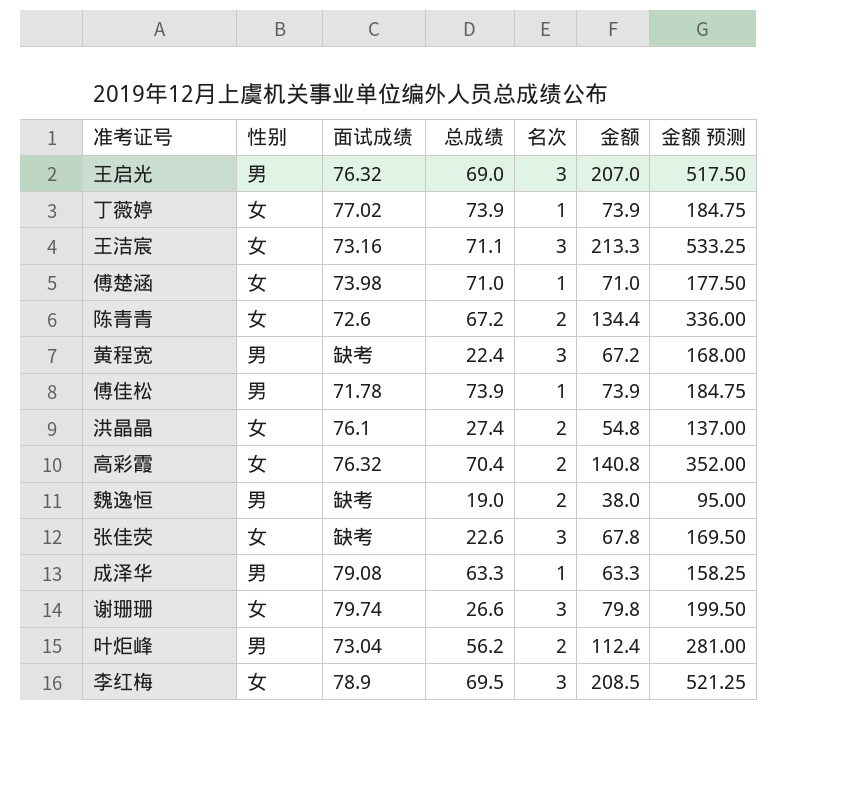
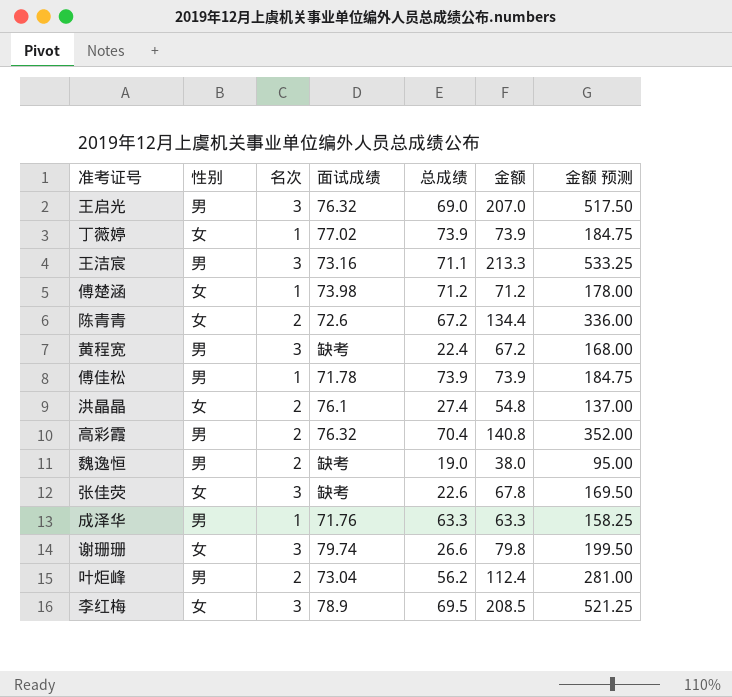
column 名次 | position: 5 -> 3
王洁宸 | 性别: 女 -> 男
傅楚涵 | 总成绩: 71.0 -> 71.2
傅楚涵 | 金额: 71.0 -> 71.2
傅楚涵 | 金额 预测: 177.50 -> 178.00
高彩霞 | 性别: 女 -> 男
成泽华 | 面试成绩: 79.08 -> 71.76

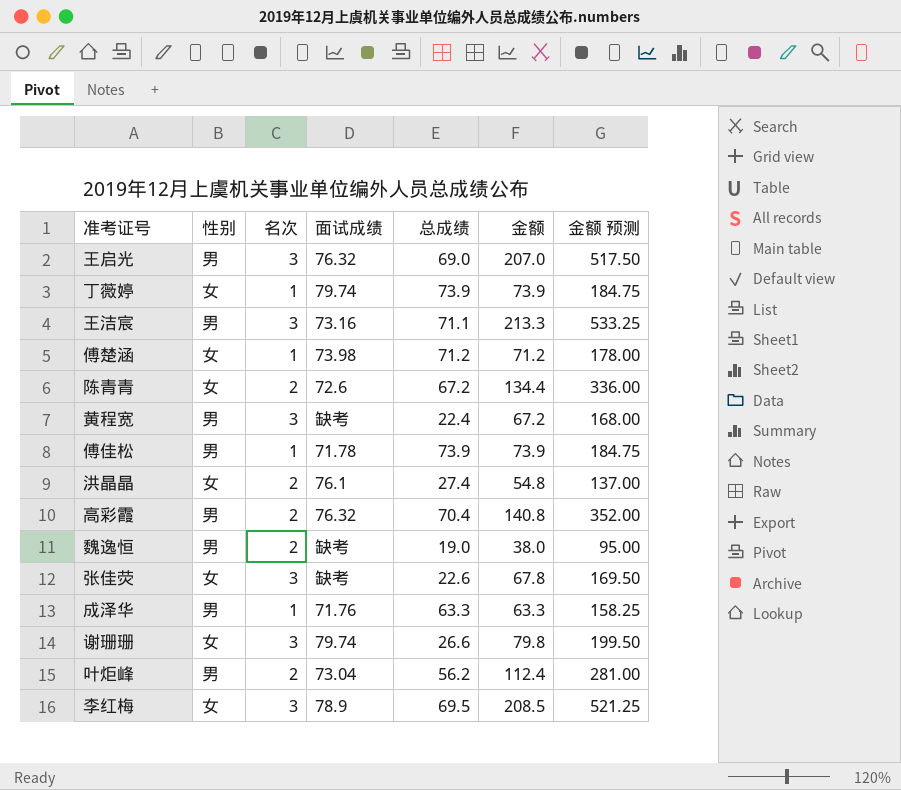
丁薇婷 | 面试成绩: 77.02 -> 79.74

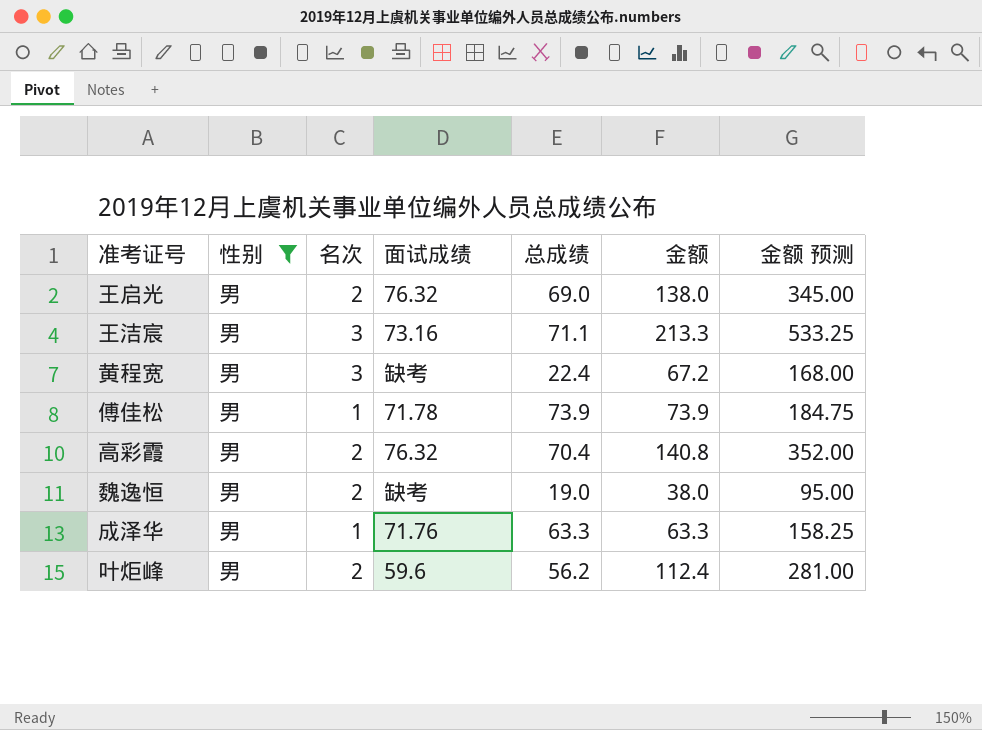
filter: none -> 性别 = 男
王启光 | 名次: 3 -> 2
王启光 | 金额: 207.0 -> 138.0
王启光 | 金额 预测: 517.50 -> 345.00
叶炬峰 | 面试成绩: 73.04 -> 59.6

